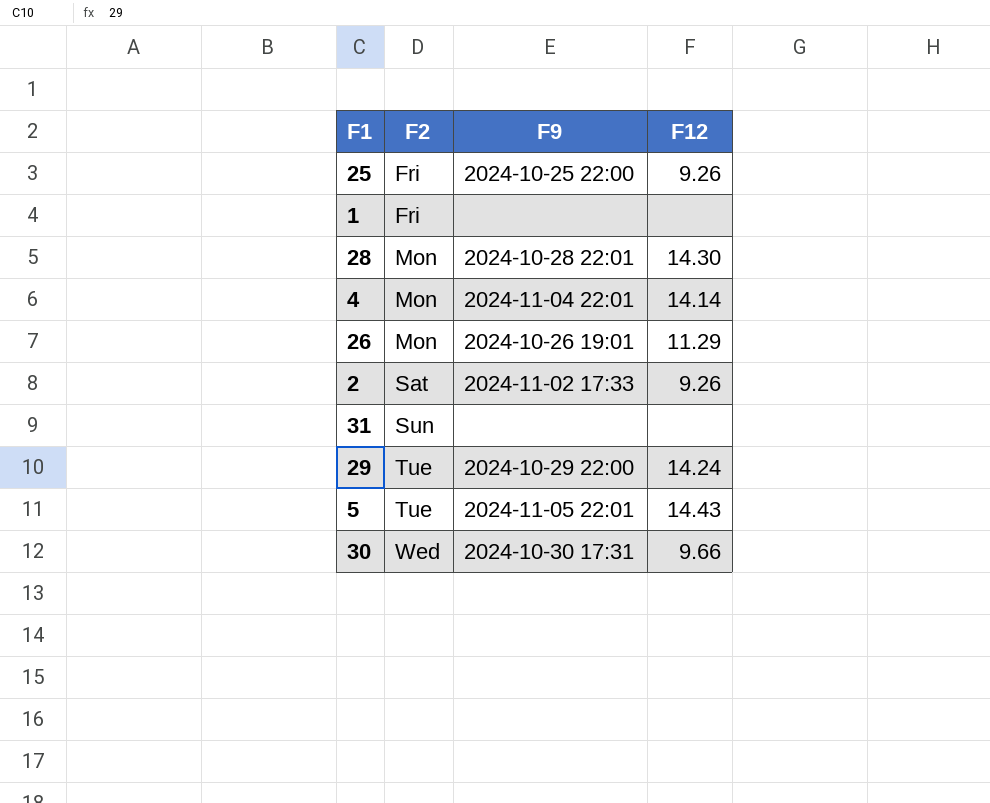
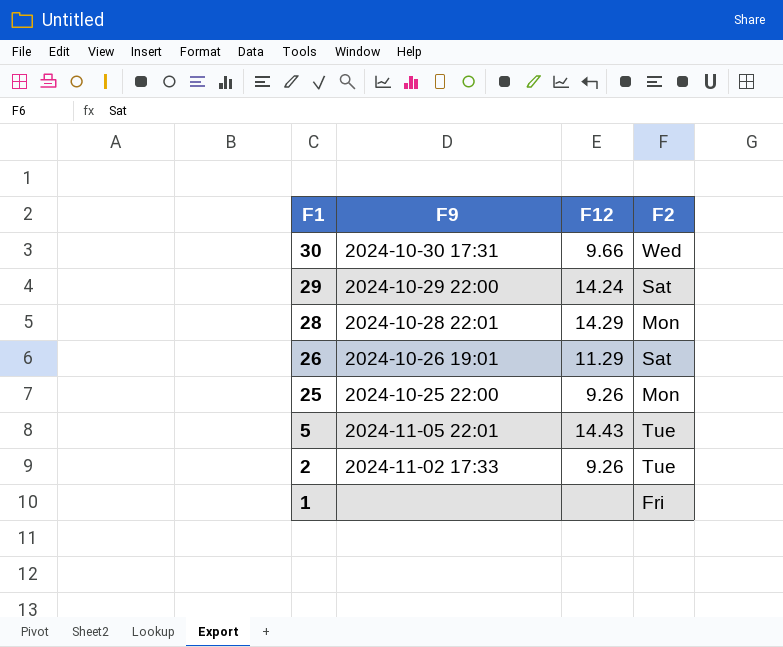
row order: F2 ascending -> F1 descending
column F2 | position: 2 -> 4
row 4: Mon | 2024-11-04 22:01 | 14.14 -> none
row 31: Sun | none | none -> none
29 | F2: Tue -> Sat
28 | F12: 14.30 -> 14.29
26 | F2: Mon -> Sat
25 | F2: Fri -> Mon
2 | F2: Sat -> Tue

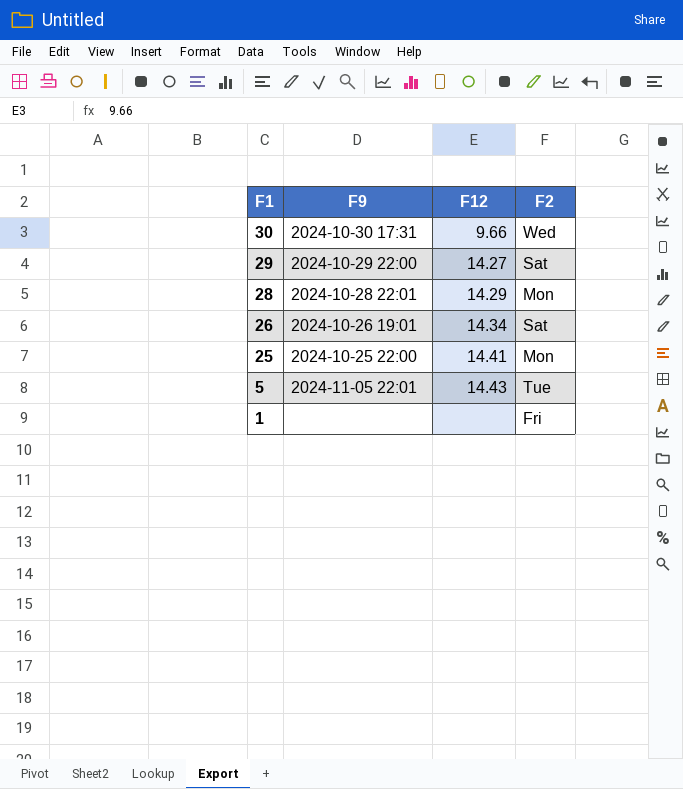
row 2: 2024-11-02 17:33 | 9.26 | Tue -> none
29 | F12: 14.24 -> 14.27
26 | F12: 11.29 -> 14.34
25 | F12: 9.26 -> 14.41

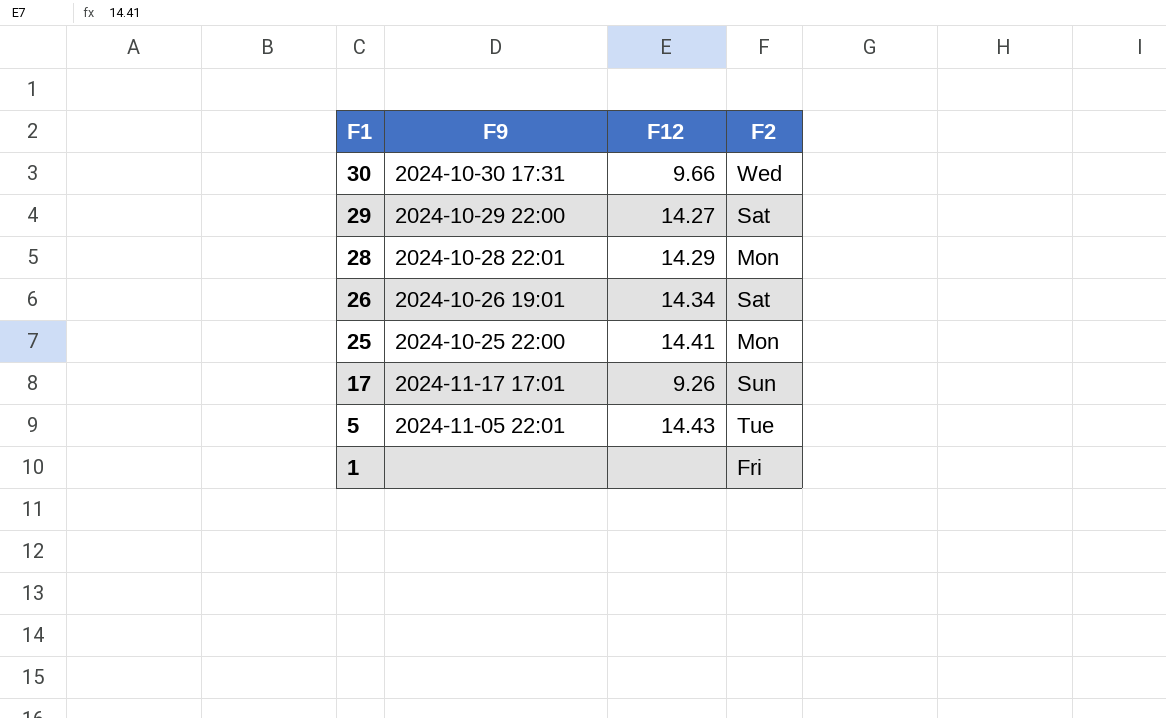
row 17: none -> 2024-11-17 17:01 | 9.26 | Sun

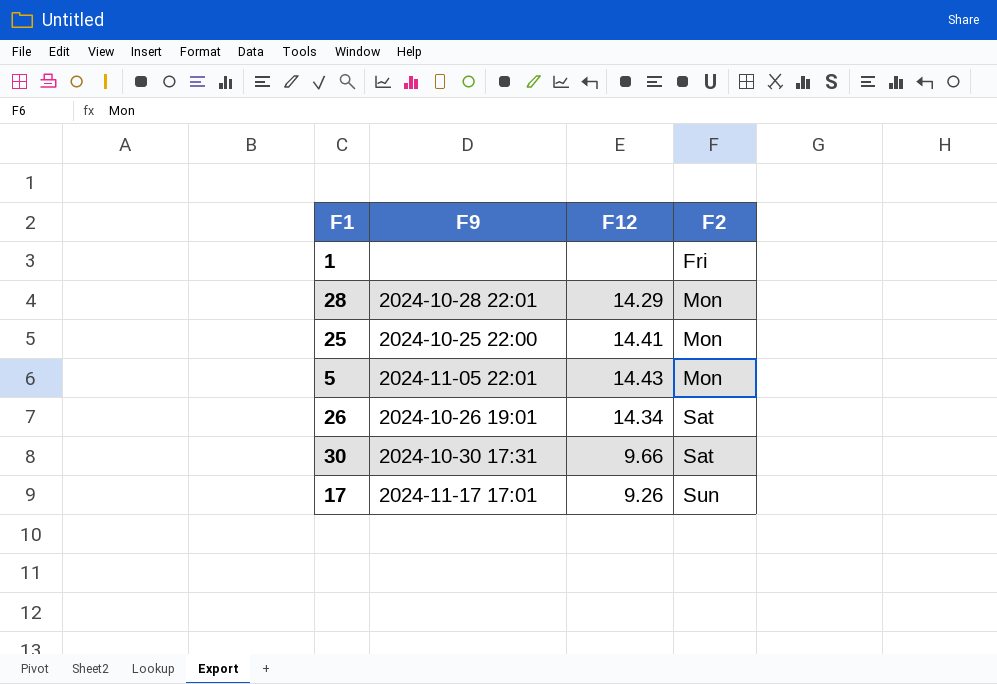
row order: F1 descending -> F2 ascending
row 29: 2024-10-29 22:00 | 14.27 | Sat -> none
5 | F2: Tue -> Mon
30 | F2: Wed -> Sat

